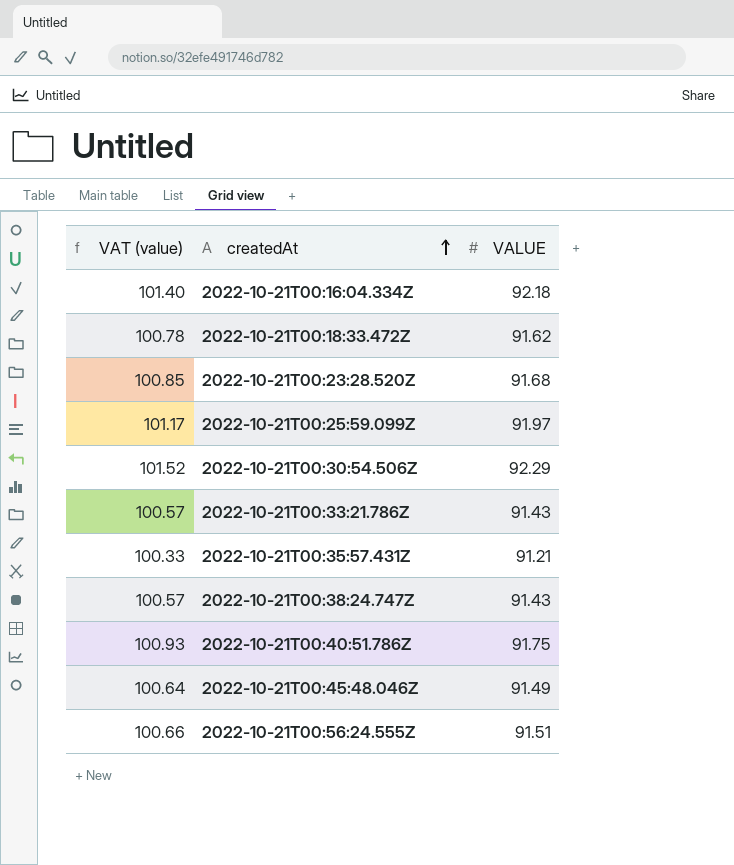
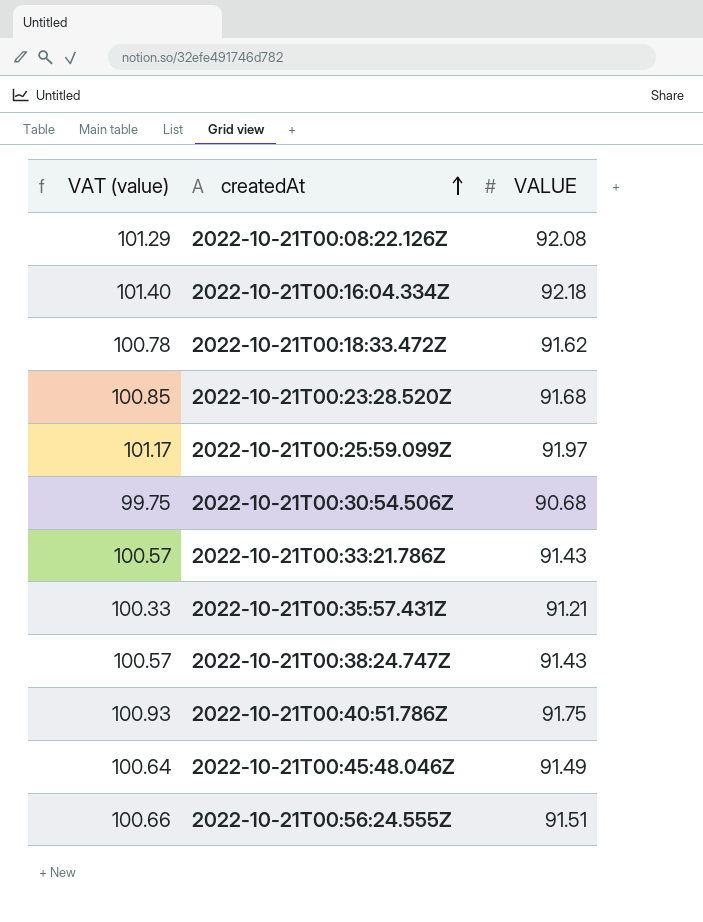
row 2022-10-21T00:08:22.126Z: none -> 101.29 | 92.08
2022-10-21T00:30:54.506Z | VAT (value): 101.52 -> 99.75
2022-10-21T00:30:54.506Z | VALUE: 92.29 -> 90.68

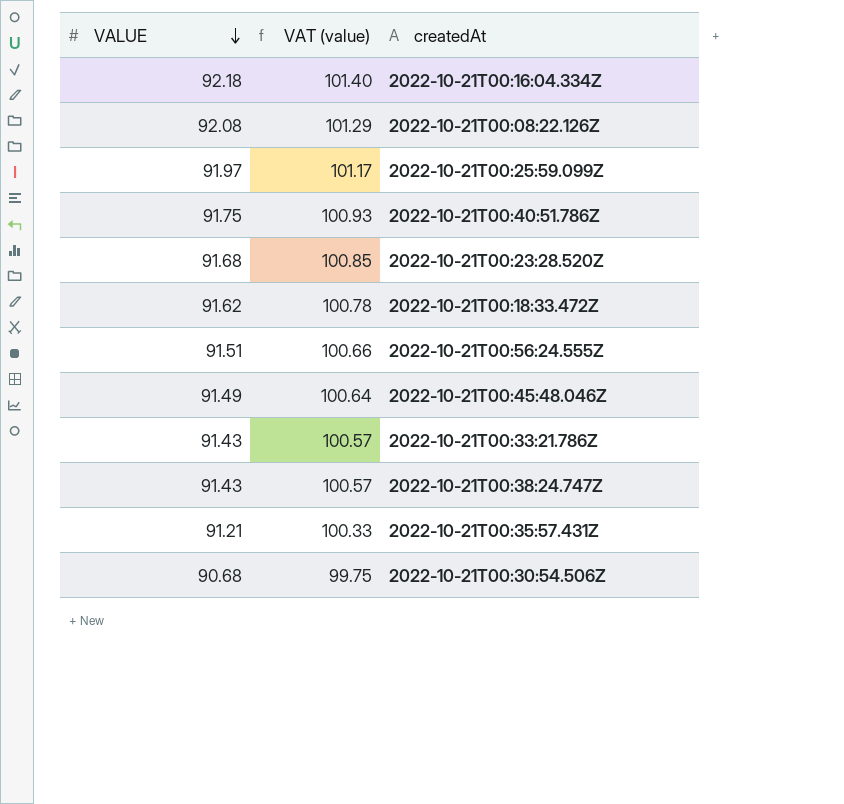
row order: createdAt ascending -> VALUE descending
column VALUE | position: 3 -> 1

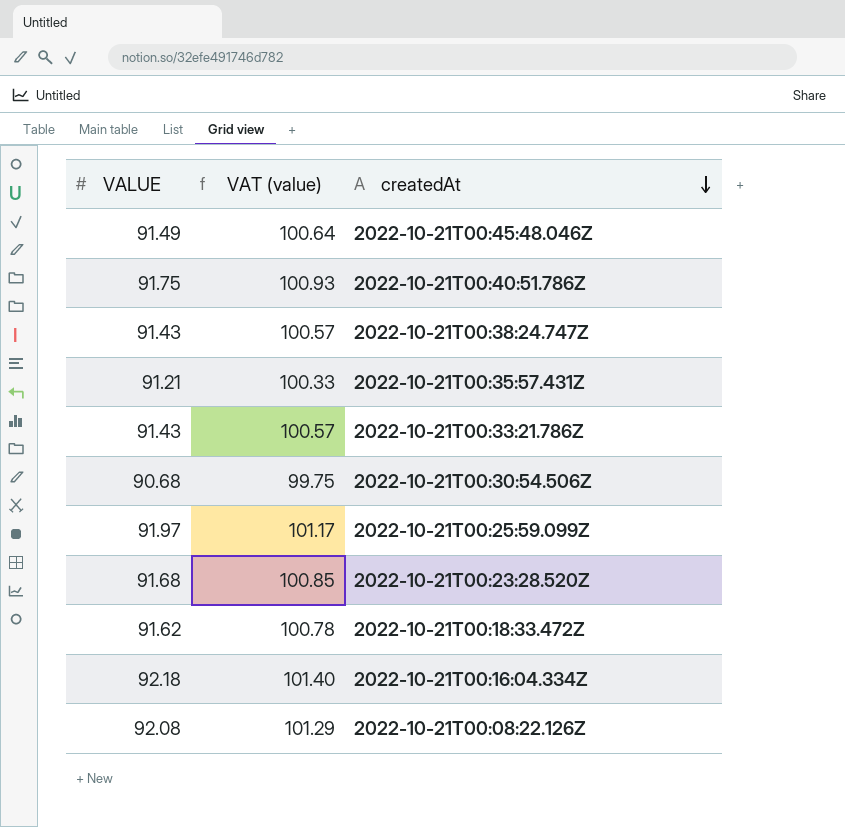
row order: VALUE descending -> createdAt descending
row 2022-10-21T00:56:24.555Z: 91.51 | 100.66 -> none

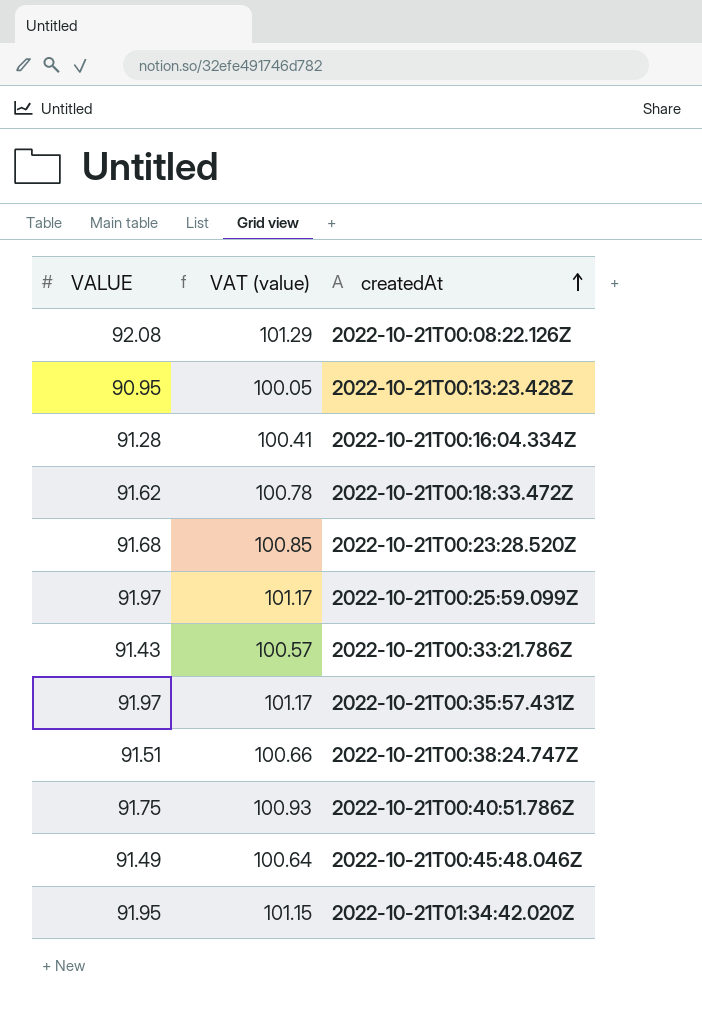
row order: createdAt descending -> createdAt ascending
row 2022-10-21T00:30:54.506Z: 90.68 | 99.75 -> none
row 2022-10-21T00:13:23.428Z: none -> 90.95 | 100.05
2022-10-21T00:16:04.334Z | VALUE: 92.18 -> 91.28
2022-10-21T00:16:04.334Z | VAT (value): 101.40 -> 100.41
2022-10-21T00:35:57.431Z | VALUE: 91.21 -> 91.97
2022-10-21T00:35:57.431Z | VAT (value): 100.33 -> 101.17
2022-10-21T00:38:24.747Z | VALUE: 91.43 -> 91.51
2022-10-21T00:38:24.747Z | VAT (value): 100.57 -> 100.66
row 2022-10-21T01:34:42.020Z: none -> 91.95 | 101.15

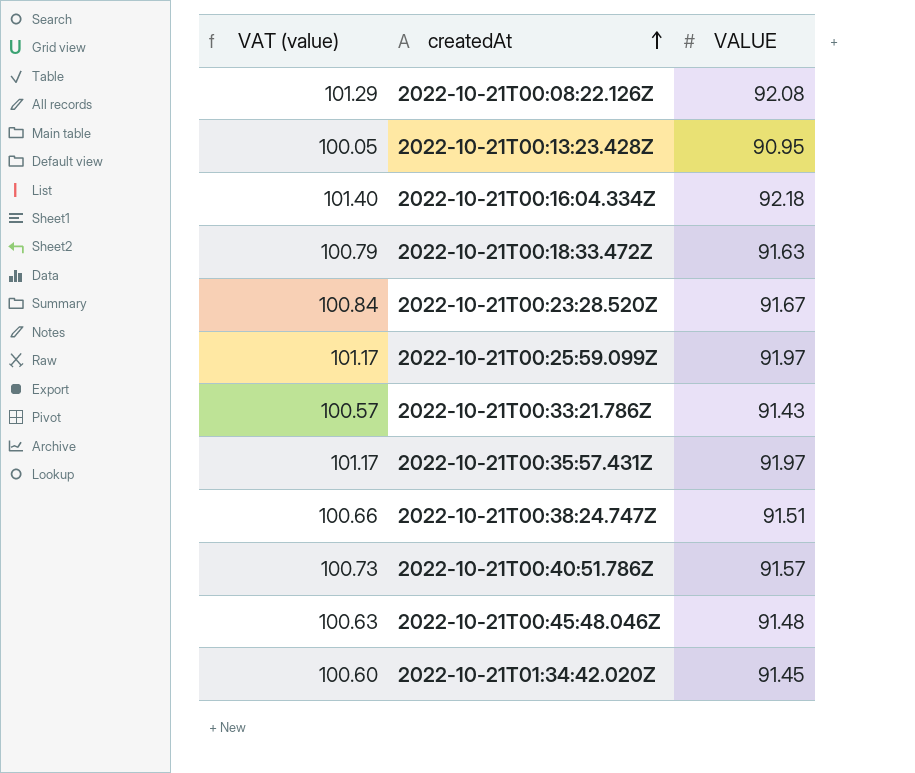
column VALUE | position: 1 -> 3
2022-10-21T00:16:04.334Z | VAT (value): 100.41 -> 101.40
2022-10-21T00:16:04.334Z | VALUE: 91.28 -> 92.18
2022-10-21T00:18:33.472Z | VAT (value): 100.78 -> 100.79
2022-10-21T00:18:33.472Z | VALUE: 91.62 -> 91.63
2022-10-21T00:23:28.520Z | VAT (value): 100.85 -> 100.84
2022-10-21T00:23:28.520Z | VALUE: 91.68 -> 91.67
2022-10-21T00:40:51.786Z | VAT (value): 100.93 -> 100.73
2022-10-21T00:40:51.786Z | VALUE: 91.75 -> 91.57
2022-10-21T00:45:48.046Z | VAT (value): 100.64 -> 100.63
2022-10-21T00:45:48.046Z | VALUE: 91.49 -> 91.48
2022-10-21T01:34:42.020Z | VAT (value): 101.15 -> 100.60
2022-10-21T01:34:42.020Z | VALUE: 91.95 -> 91.45

